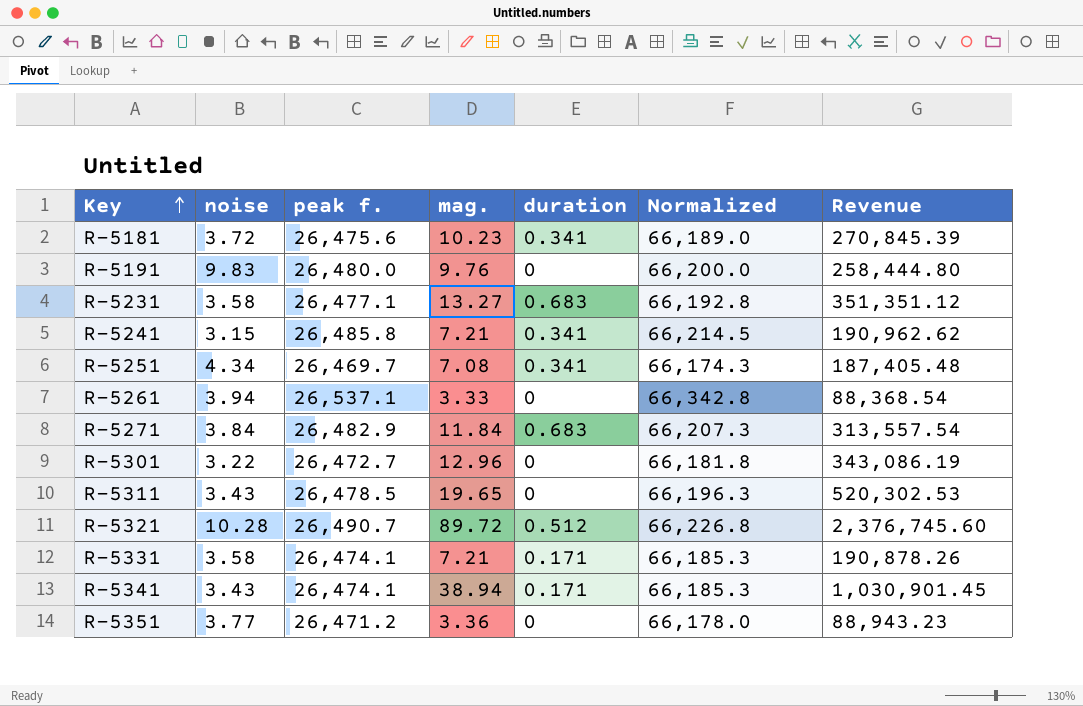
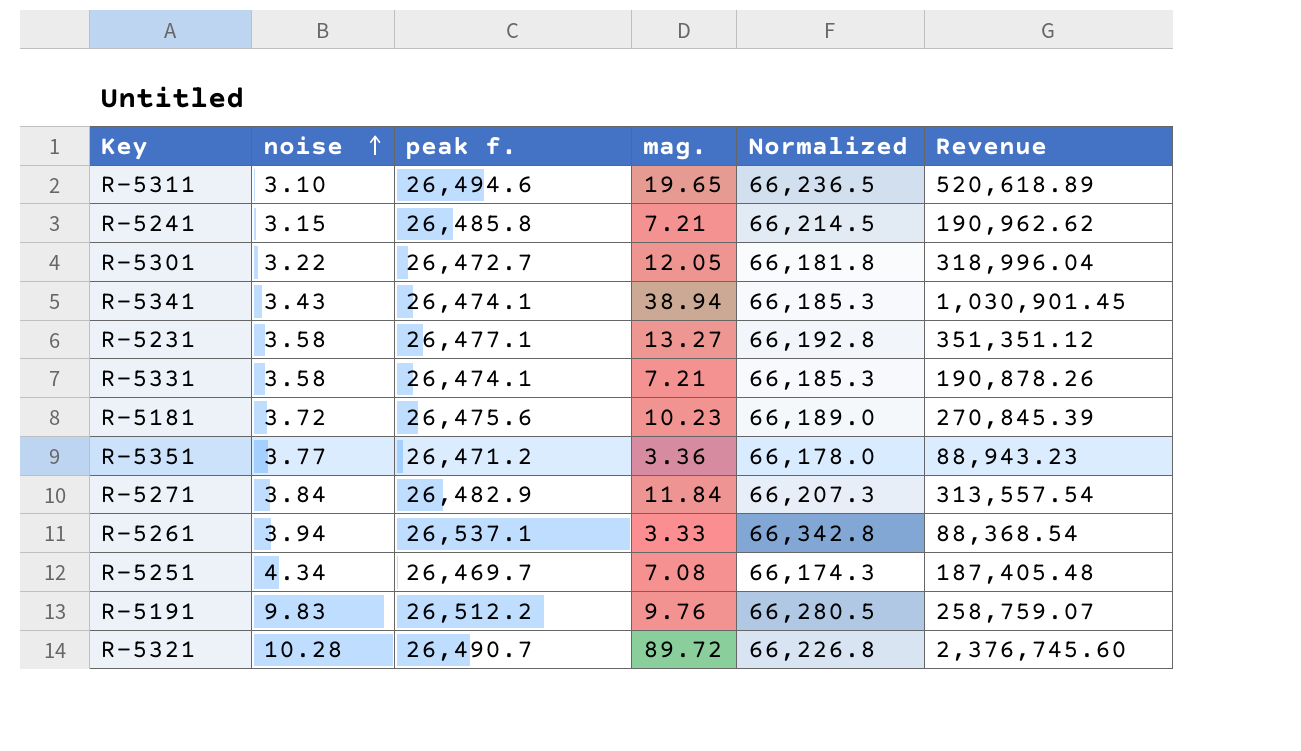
row order: Key ascending -> noise ascending
column duration | position: 5 -> none
R-5311 | noise: 3.43 -> 3.10
R-5311 | peak f.: 26,478.5 -> 26,494.6
R-5311 | Normalized: 66,196.3 -> 66,236.5
R-5311 | Revenue: 520,302.53 -> 520,618.89
R-5301 | mag.: 12.96 -> 12.05
R-5301 | Revenue: 343,086.19 -> 318,996.04
R-5191 | peak f.: 26,480.0 -> 26,512.2
R-5191 | Normalized: 66,200.0 -> 66,280.5
R-5191 | Revenue: 258,444.80 -> 258,759.07

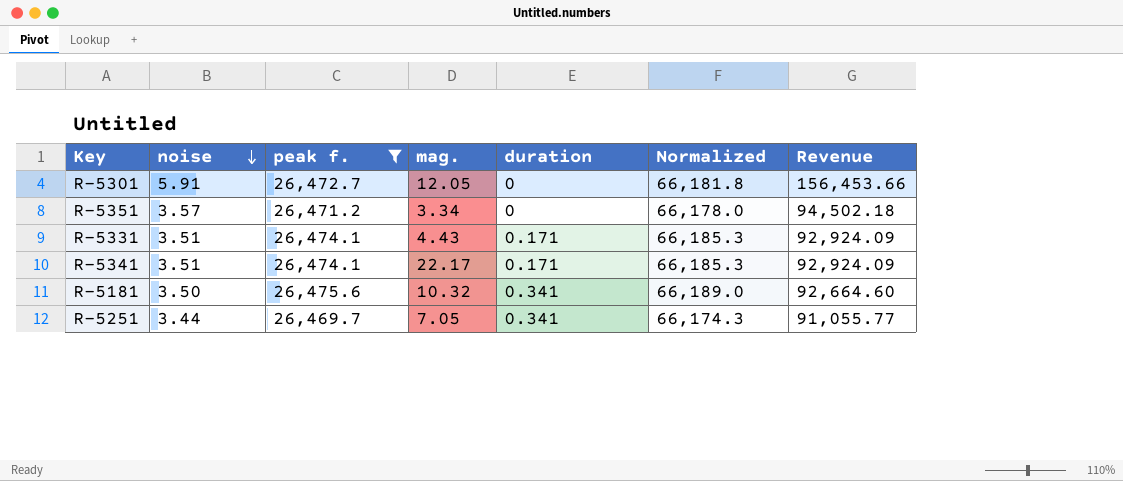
filter: none -> peak f. <= 26,475.6
row order: noise ascending -> noise descending
column duration | position: none -> 5
column Revenue | formula: [peak f.] * [mag.] -> [noise] * [peak f.]
R-5301 | noise: 3.22 -> 5.91
R-5351 | noise: 3.77 -> 3.57
R-5351 | mag.: 3.36 -> 3.34
R-5331 | noise: 3.58 -> 3.51
R-5331 | mag.: 7.21 -> 4.43
R-5341 | noise: 3.43 -> 3.51
R-5341 | mag.: 38.94 -> 22.17
R-5181 | noise: 3.72 -> 3.50
R-5181 | mag.: 10.23 -> 10.32
R-5251 | noise: 4.34 -> 3.44
R-5251 | mag.: 7.08 -> 7.05

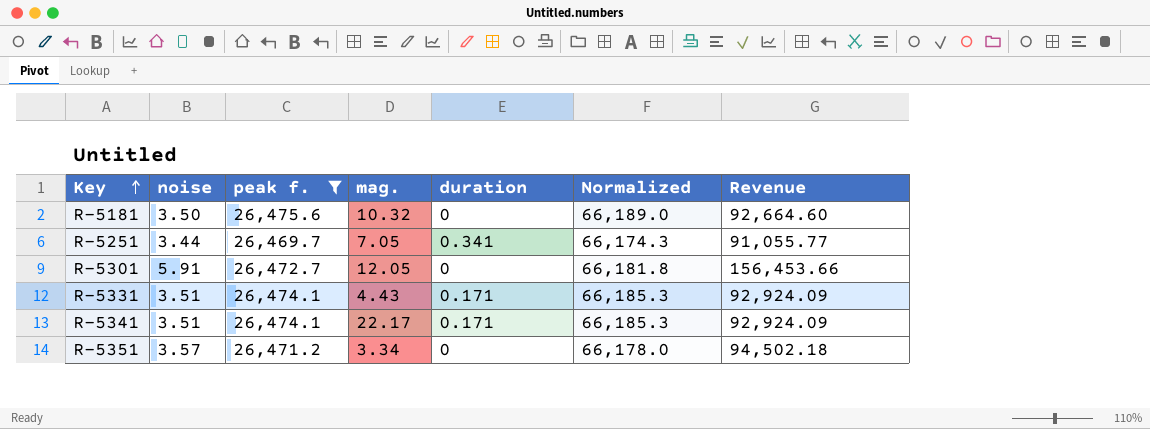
row order: noise descending -> Key ascending
R-5181 | duration: 0.341 -> 0

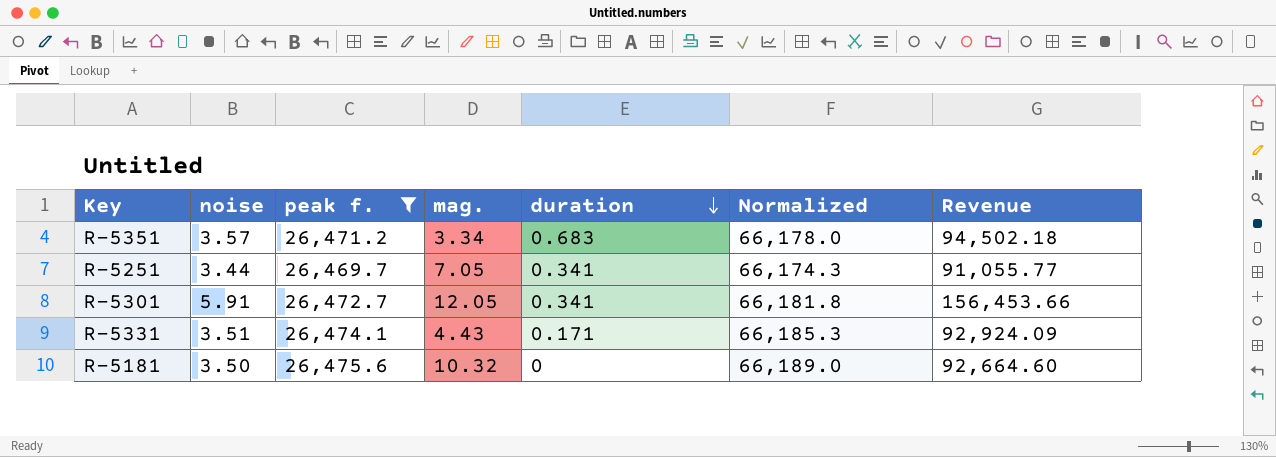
row order: Key ascending -> duration descending
row R-5341: 3.51 | 26,474.1 | 22.17 | 0.171 | 66,185.3 | 92,924.09 -> none
R-5351 | duration: 0 -> 0.683
R-5301 | duration: 0 -> 0.341

